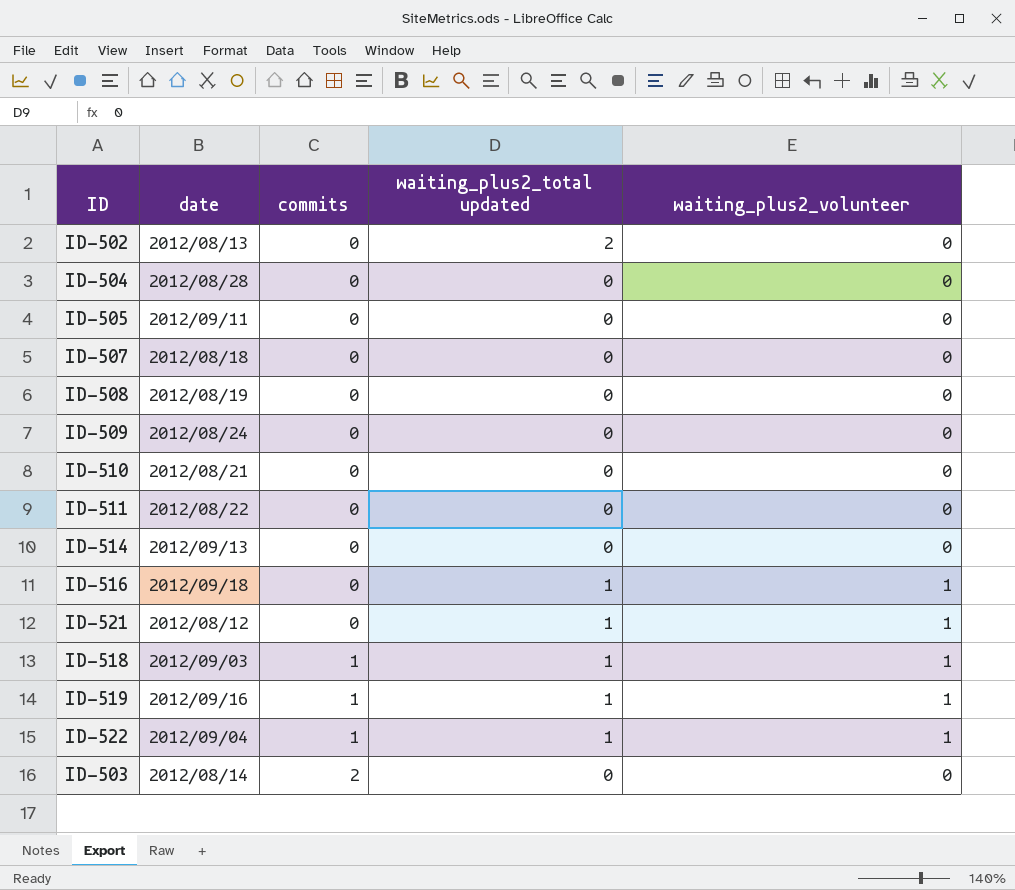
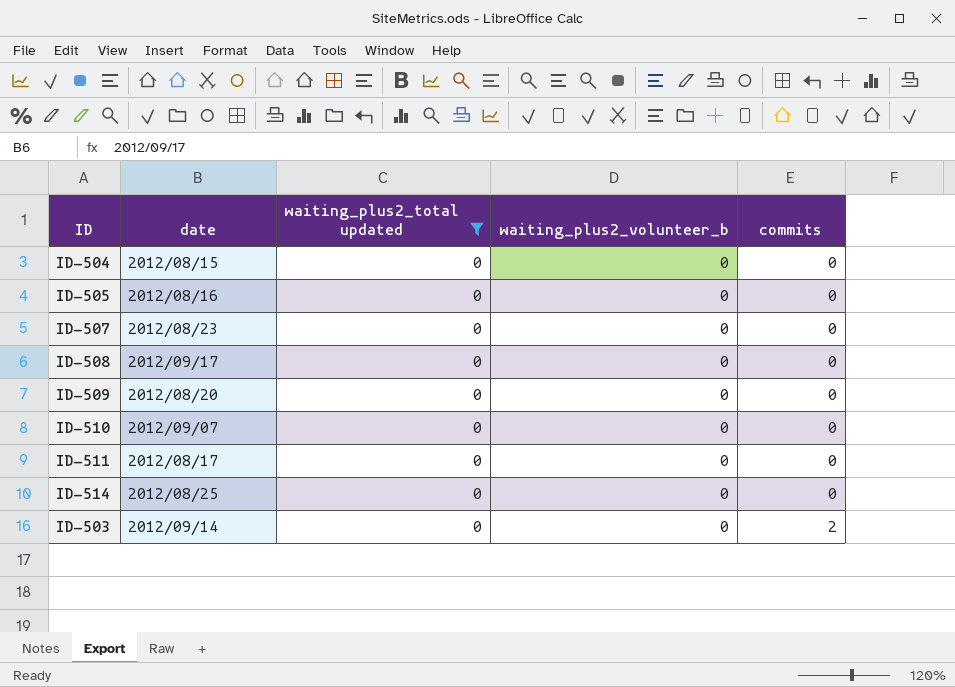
filter: none -> waiting_plus2_total updated = 0
column name: waiting_plus2_volunteer -> waiting_plus2_volunteer_b
column commits | position: 3 -> 5
ID-504 | date: 2012/08/28 -> 2012/08/15
ID-505 | date: 2012/09/11 -> 2012/08/16
ID-507 | date: 2012/08/18 -> 2012/08/23
ID-508 | date: 2012/08/19 -> 2012/09/17
ID-509 | date: 2012/08/24 -> 2012/08/20
ID-510 | date: 2012/08/21 -> 2012/09/07
ID-511 | date: 2012/08/22 -> 2012/08/17
ID-514 | date: 2012/09/13 -> 2012/08/25
ID-503 | date: 2012/08/14 -> 2012/09/14

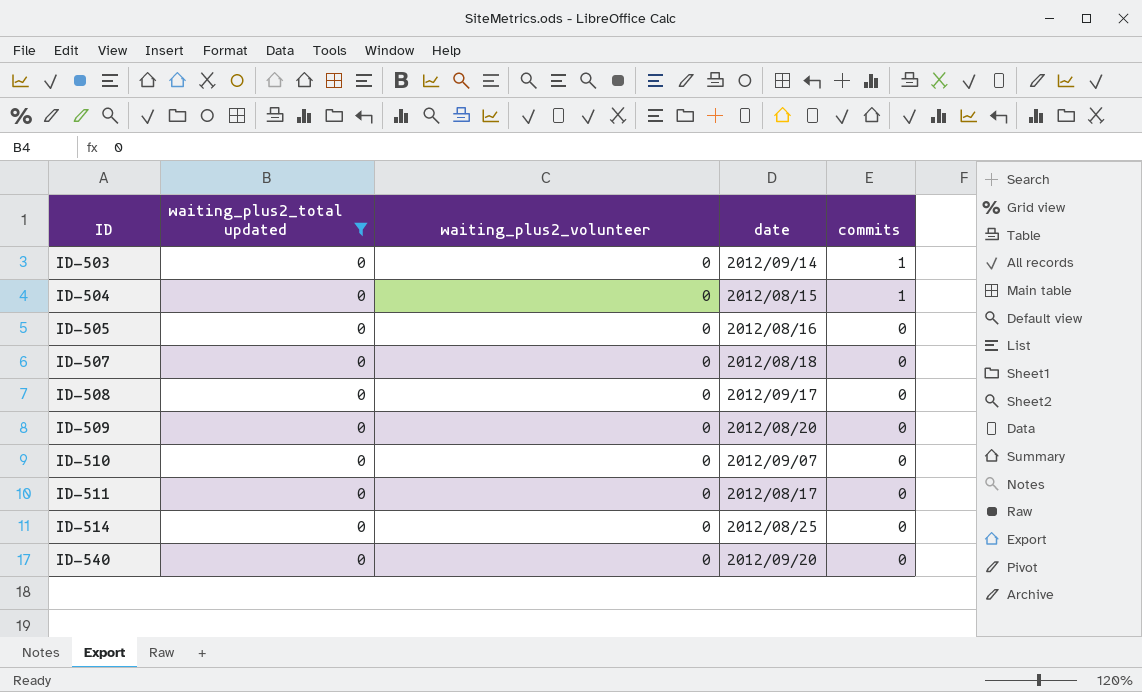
row order: commits ascending -> ID ascending
column name: waiting_plus2_volunteer_b -> waiting_plus2_volunteer
column date | position: 2 -> 4
ID-503 | commits: 2 -> 1
ID-504 | commits: 0 -> 1
ID-507 | date: 2012/08/23 -> 2012/08/18
row ID-540: none -> 0 | 0 | 2012/09/20 | 0

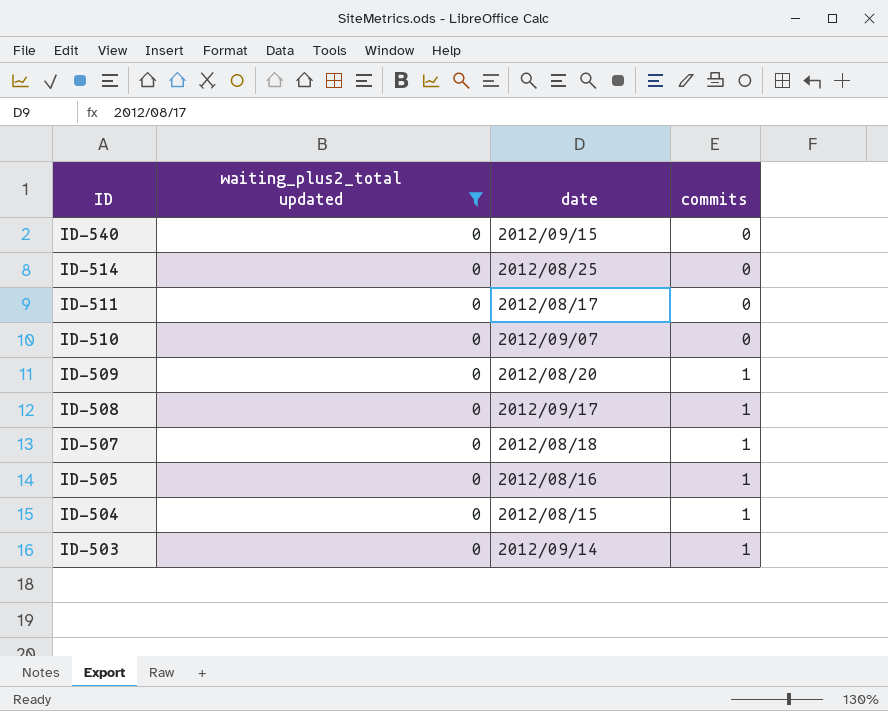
row order: ID ascending -> ID descending
column waiting_plus2_volunteer | position: 3 -> none
ID-540 | date: 2012/09/20 -> 2012/09/15
ID-509 | commits: 0 -> 1
ID-508 | commits: 0 -> 1
ID-507 | commits: 0 -> 1
ID-505 | commits: 0 -> 1

